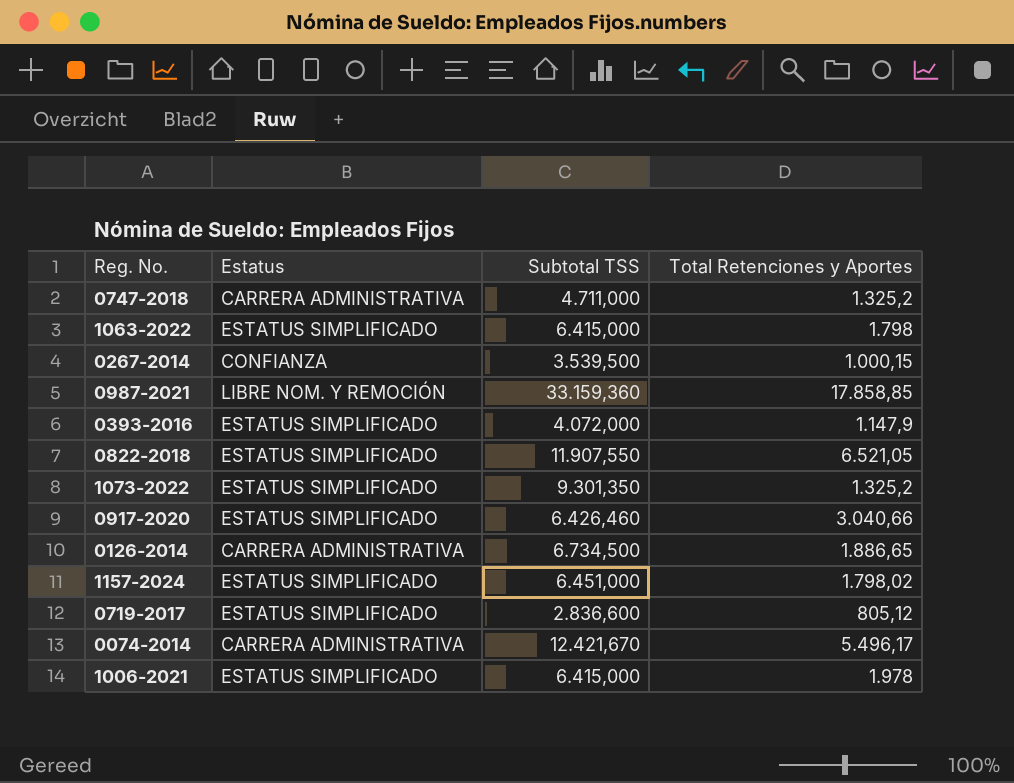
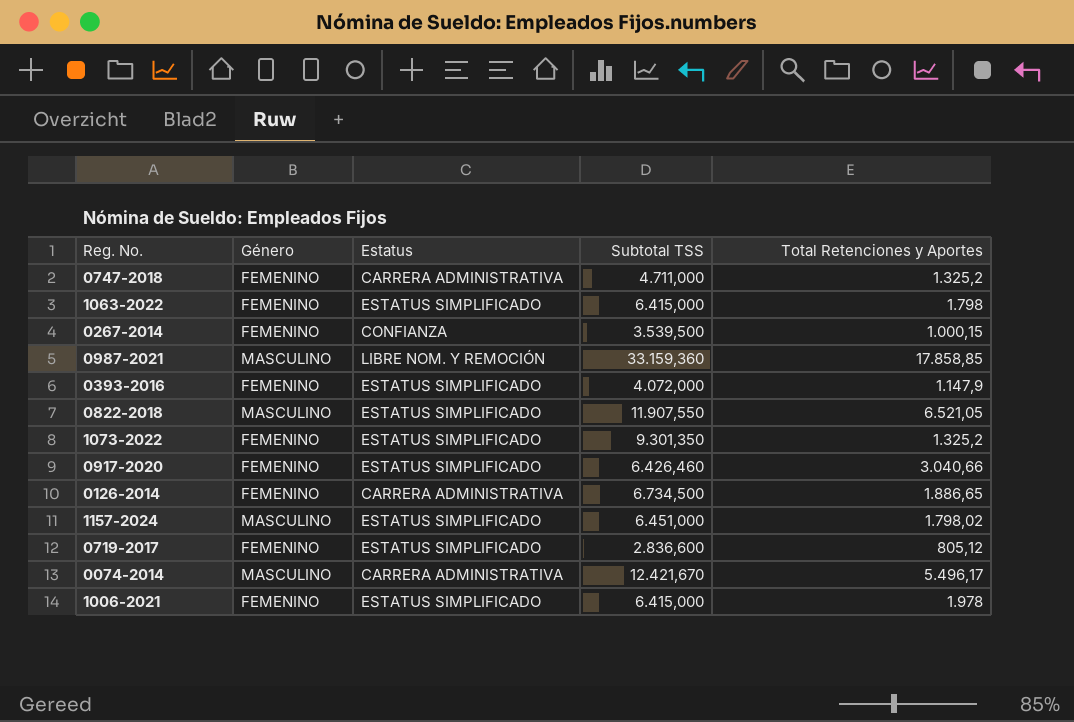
column Género | position: none -> 2

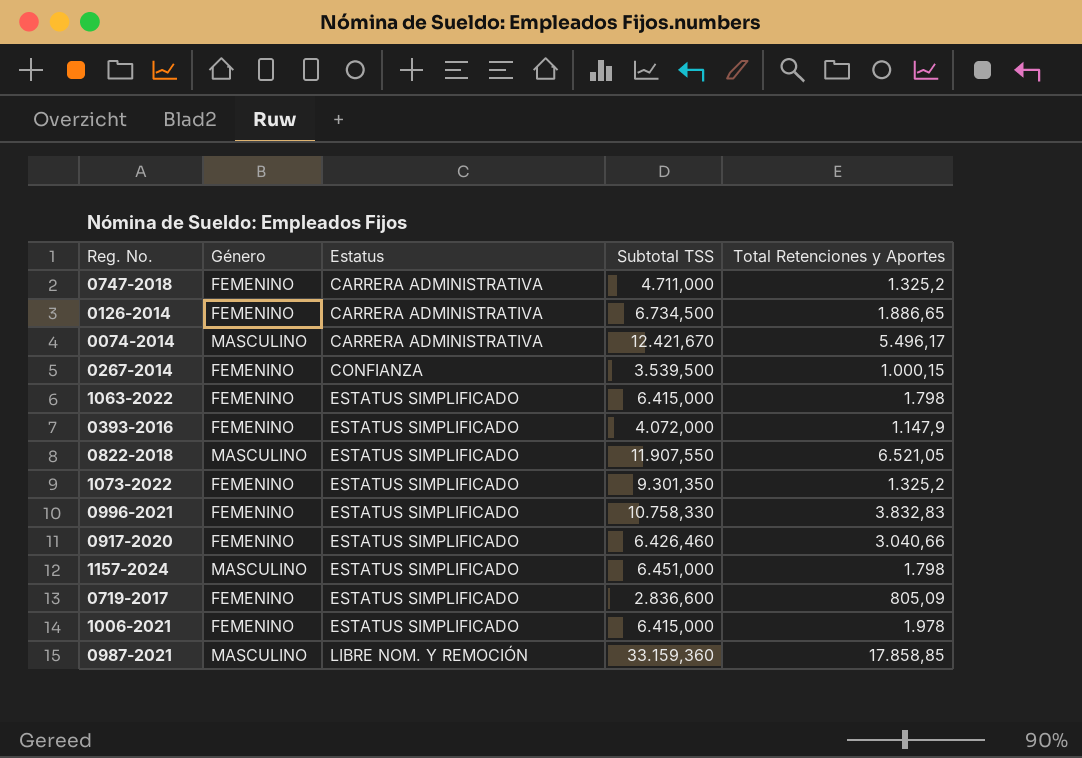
row order: none -> Estatus ascending
row 0996-2021: none -> FEMENINO | ESTATUS SIMPLIFICADO | 10.758,330 | 3.832,83
1157-2024 | Total Retenciones y Aportes: 1.798,02 -> 1.798
0719-2017 | Total Retenciones y Aportes: 805,12 -> 805,09

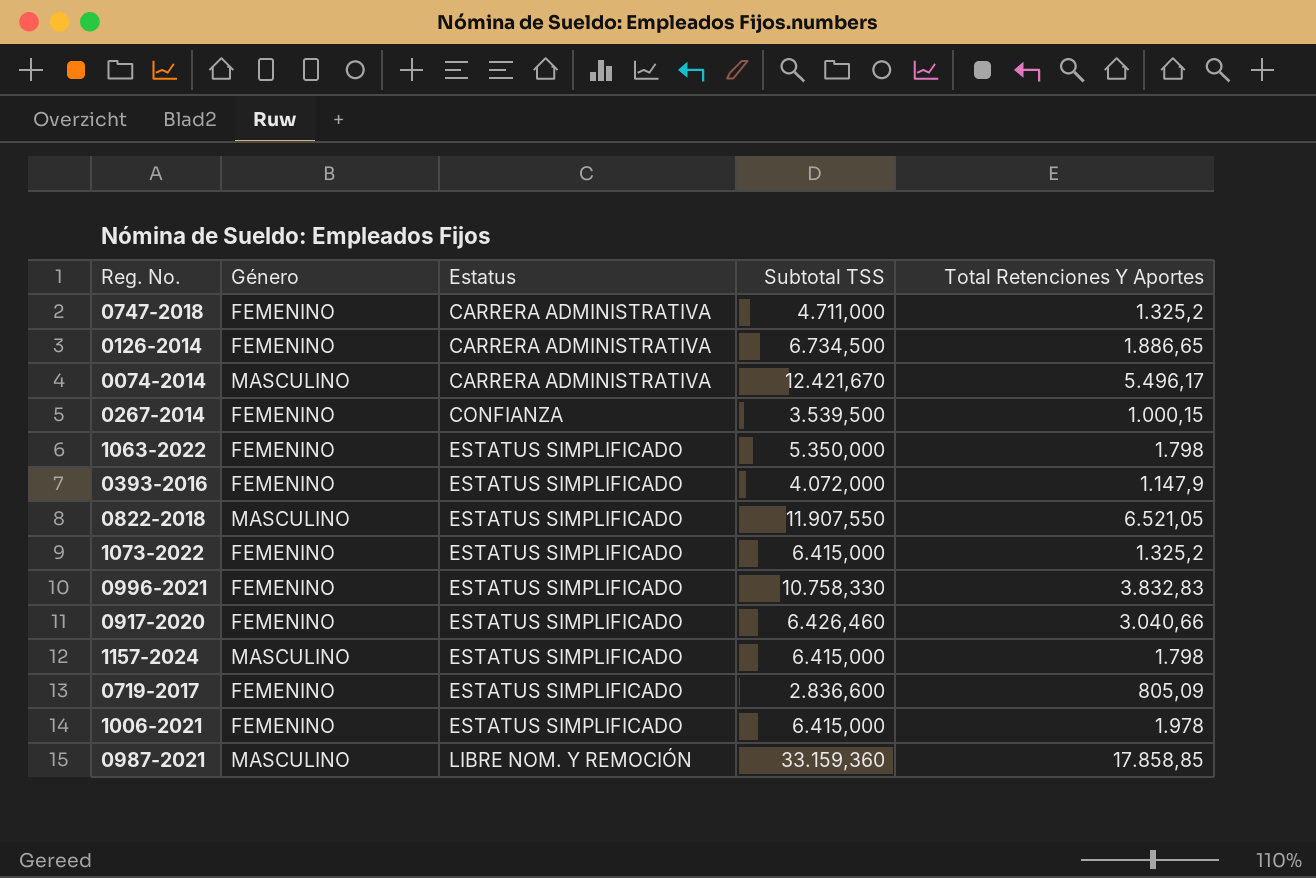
column name: Total Retenciones y Aportes -> Total Retenciones Y Aportes
1063-2022 | Subtotal TSS: 6.415,000 -> 5.350,000
1073-2022 | Subtotal TSS: 9.301,350 -> 6.415,000
1157-2024 | Subtotal TSS: 6.451,000 -> 6.415,000

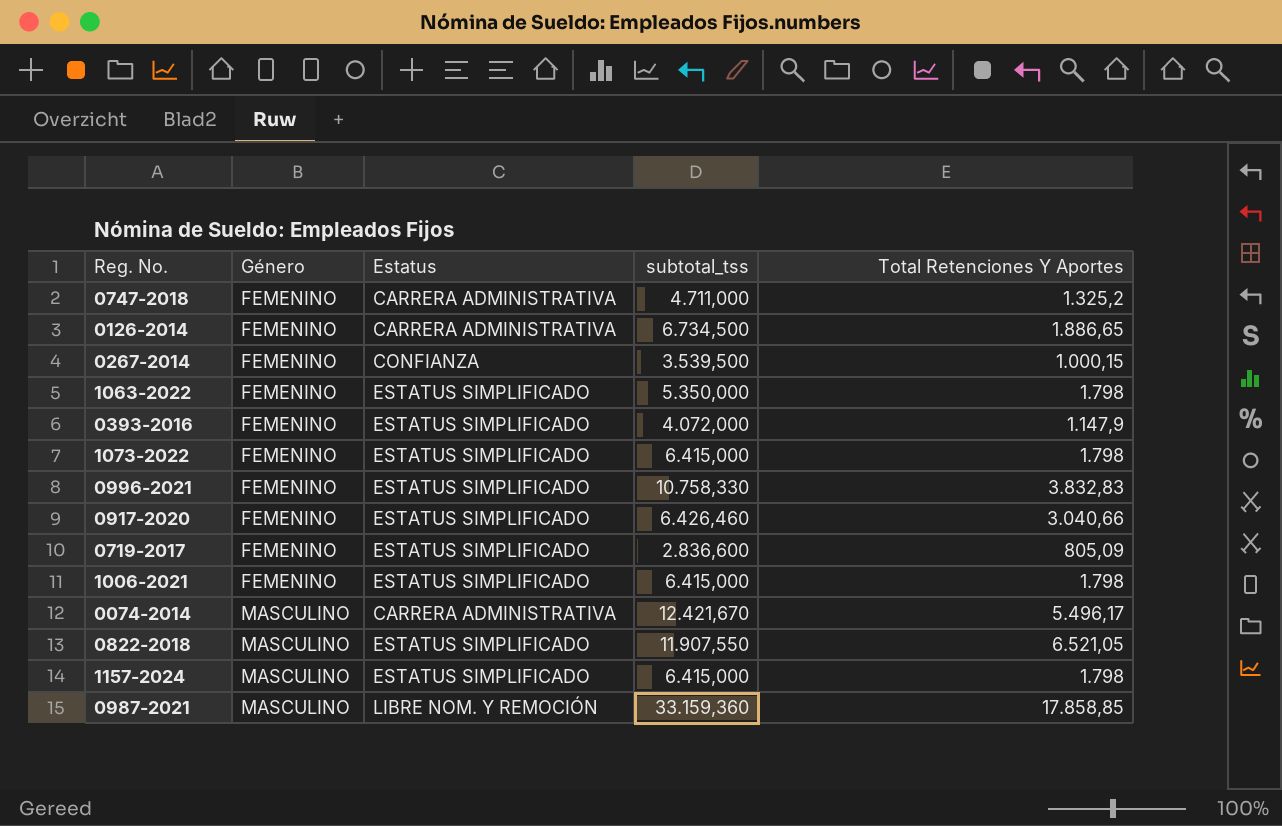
row order: Estatus ascending -> Género ascending
column name: Subtotal TSS -> subtotal_tss
1073-2022 | Total Retenciones Y Aportes: 1.325,2 -> 1.798
1006-2021 | Total Retenciones Y Aportes: 1.978 -> 1.798

